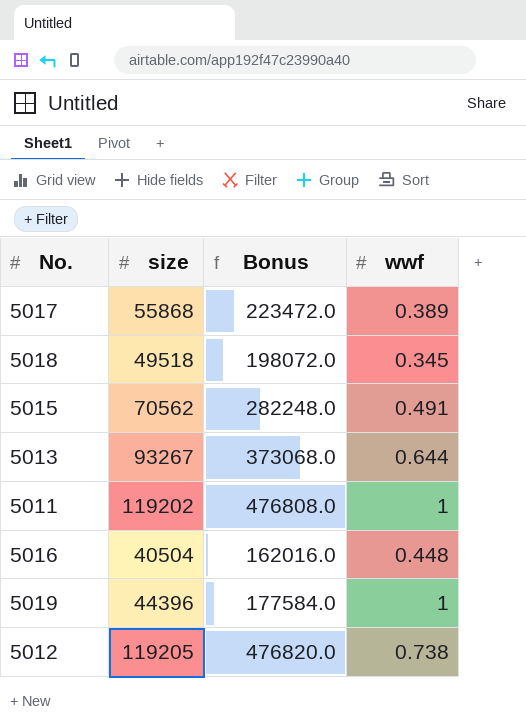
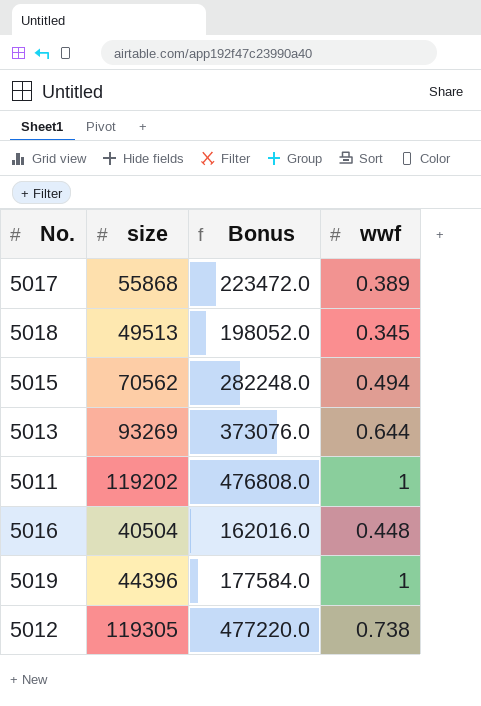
5018 | size: 49518 -> 49513
5018 | Bonus: 198072.0 -> 198052.0
5015 | wwf: 0.491 -> 0.494
5013 | size: 93267 -> 93269
5013 | Bonus: 373068.0 -> 373076.0
5012 | size: 119205 -> 119305
5012 | Bonus: 476820.0 -> 477220.0

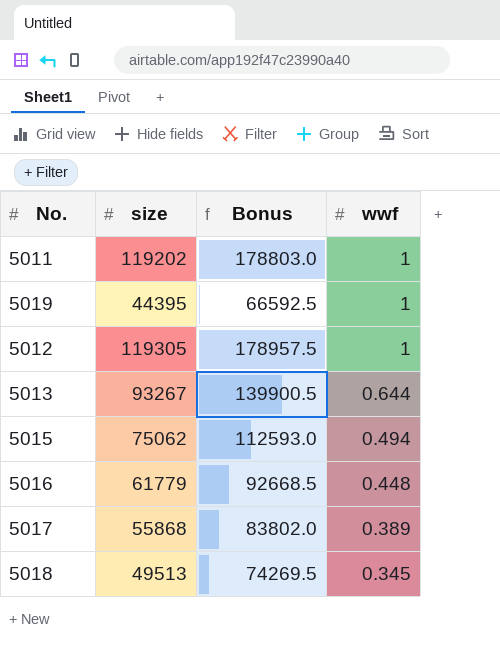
row order: none -> wwf descending
column Bonus | formula: [size] * 4 -> [size] * 1.5
5019 | size: 44396 -> 44395
5012 | wwf: 0.738 -> 1
5013 | size: 93269 -> 93267
5015 | size: 70562 -> 75062
5016 | size: 40504 -> 61779

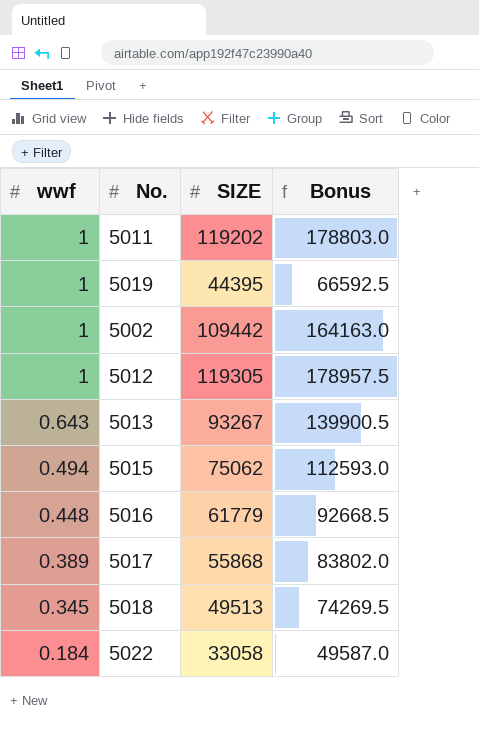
column wwf | position: 4 -> 1
column name: size -> SIZE
row 5002: none -> 1 | 109442 | 164163.0
5013 | wwf: 0.644 -> 0.643
row 5022: none -> 0.184 | 33058 | 49587.0

